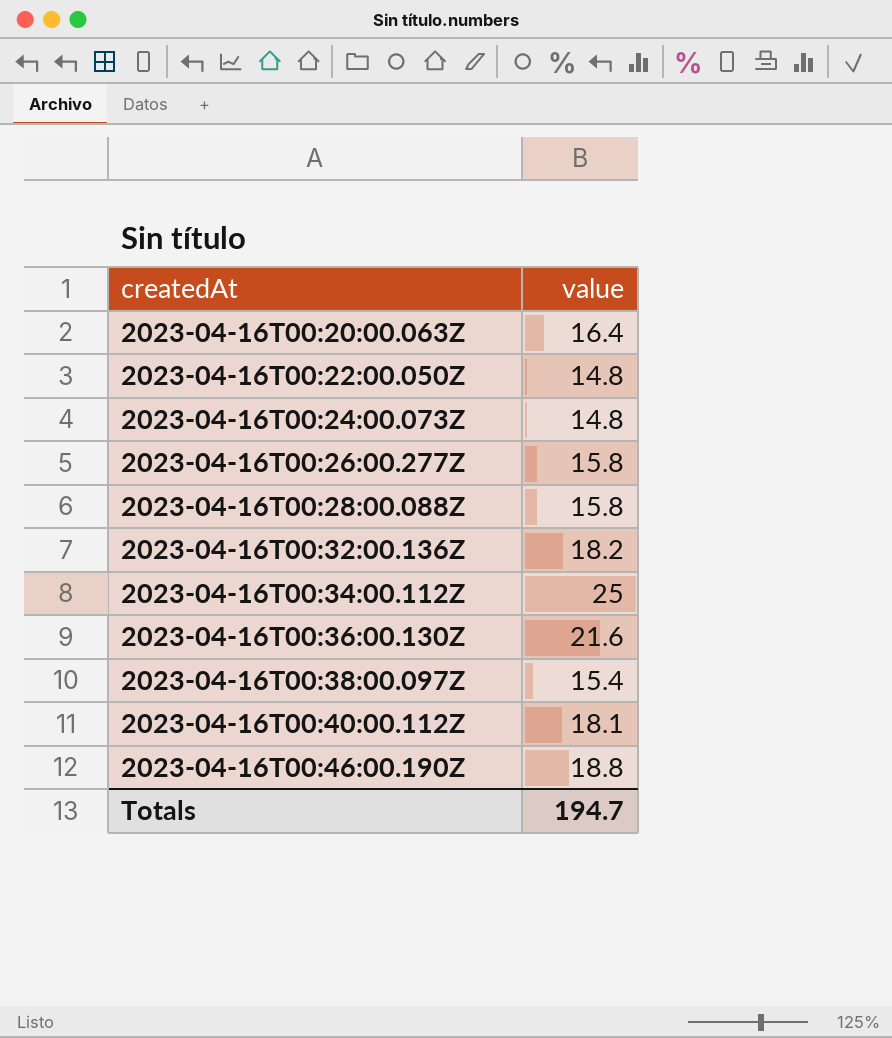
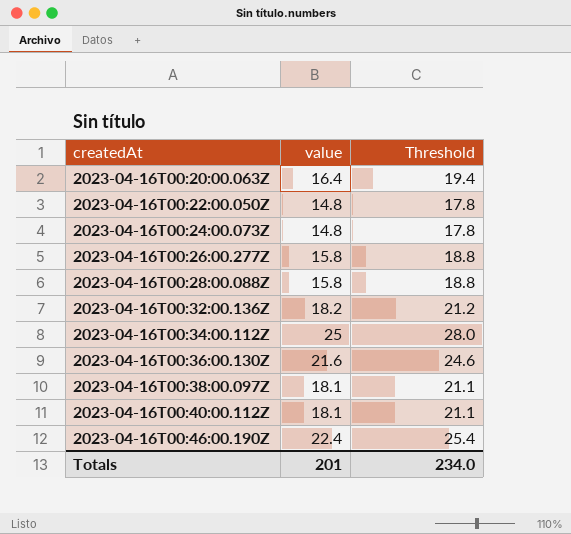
column Threshold | formula: none -> [value] + 3
2023-04-16T00:38:00.097Z | value: 15.4 -> 18.1
2023-04-16T00:46:00.190Z | value: 18.8 -> 22.4
Totals | value: 194.7 -> 201

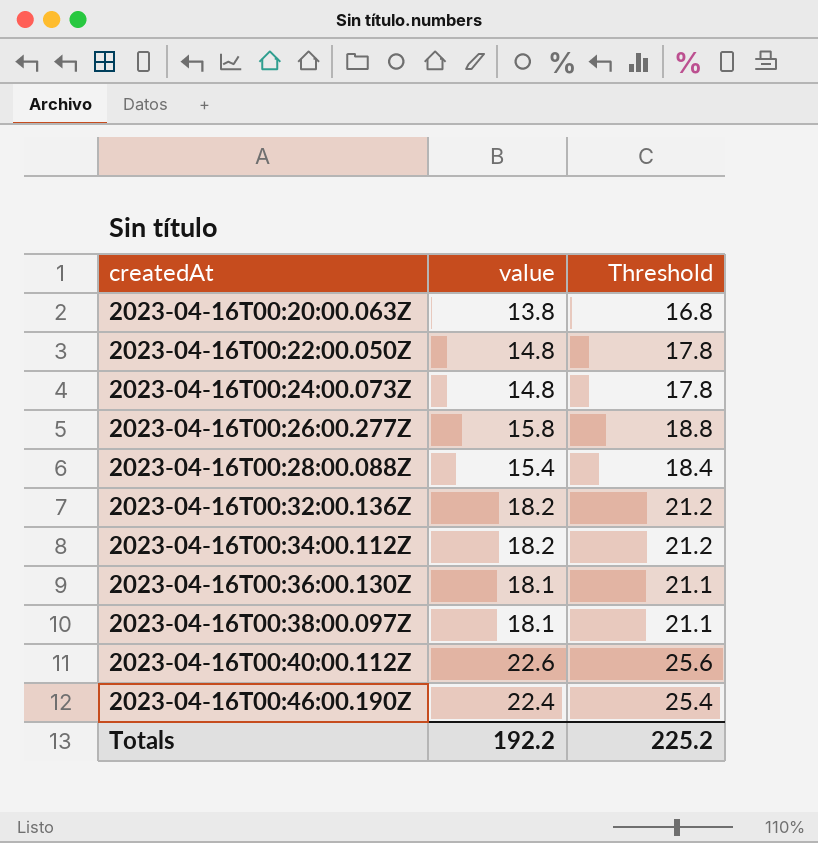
2023-04-16T00:20:00.063Z | value: 16.4 -> 13.8
2023-04-16T00:20:00.063Z | Threshold: 19.4 -> 16.8
2023-04-16T00:28:00.088Z | value: 15.8 -> 15.4
2023-04-16T00:28:00.088Z | Threshold: 18.8 -> 18.4
2023-04-16T00:34:00.112Z | value: 25 -> 18.2
2023-04-16T00:34:00.112Z | Threshold: 28.0 -> 21.2
2023-04-16T00:36:00.130Z | value: 21.6 -> 18.1
2023-04-16T00:36:00.130Z | Threshold: 24.6 -> 21.1
2023-04-16T00:40:00.112Z | value: 18.1 -> 22.6
2023-04-16T00:40:00.112Z | Threshold: 21.1 -> 25.6
Totals | value: 201 -> 192.2
Totals | Threshold: 234.0 -> 225.2

